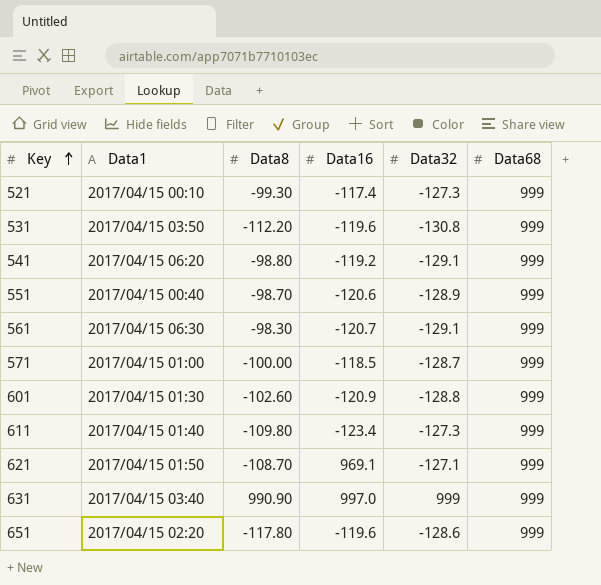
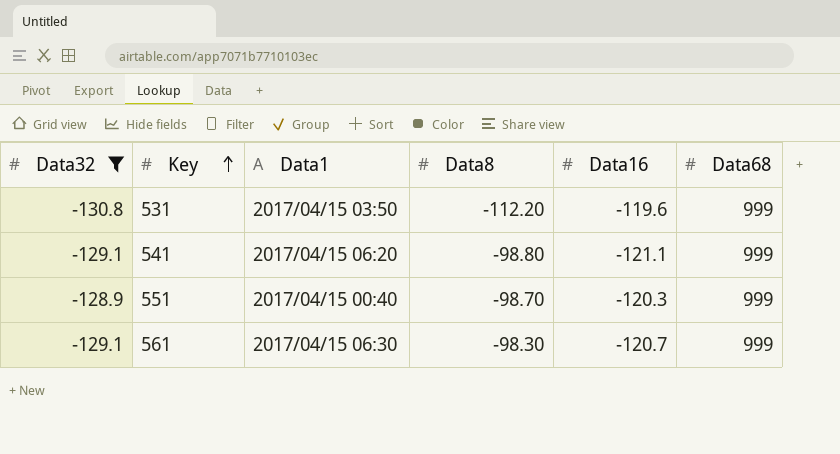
filter: none -> Data32 <= -128.9
column Data32 | position: 5 -> 1
541 | Data16: -119.2 -> -121.1
551 | Data16: -120.6 -> -120.3

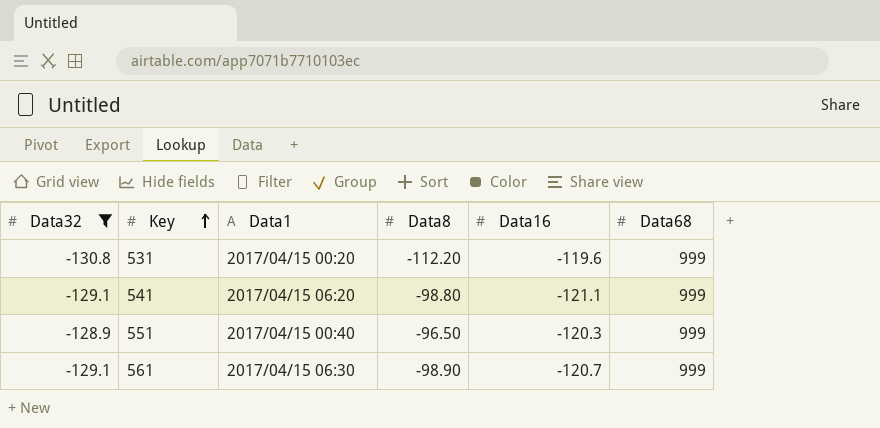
531 | Data1: 2017/04/15 03:50 -> 2017/04/15 00:20
551 | Data8: -98.70 -> -96.50
561 | Data8: -98.30 -> -98.90

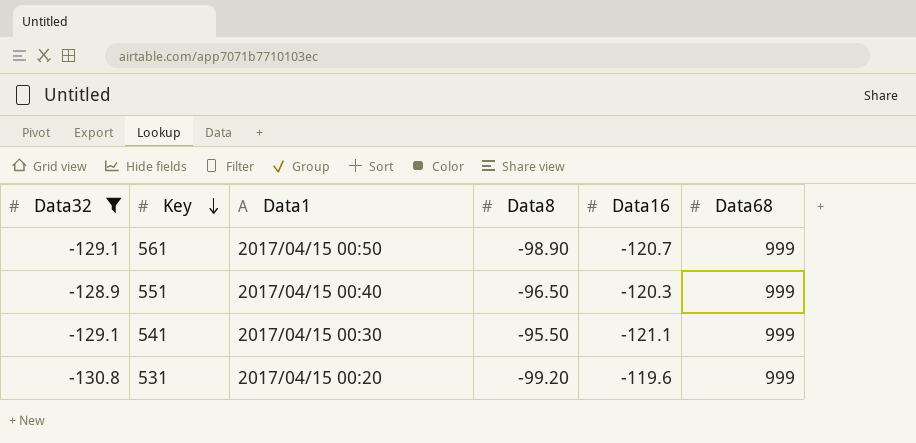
row order: Key ascending -> Key descending
561 | Data1: 2017/04/15 06:30 -> 2017/04/15 00:50
541 | Data1: 2017/04/15 06:20 -> 2017/04/15 00:30
541 | Data8: -98.80 -> -95.50
531 | Data8: -112.20 -> -99.20

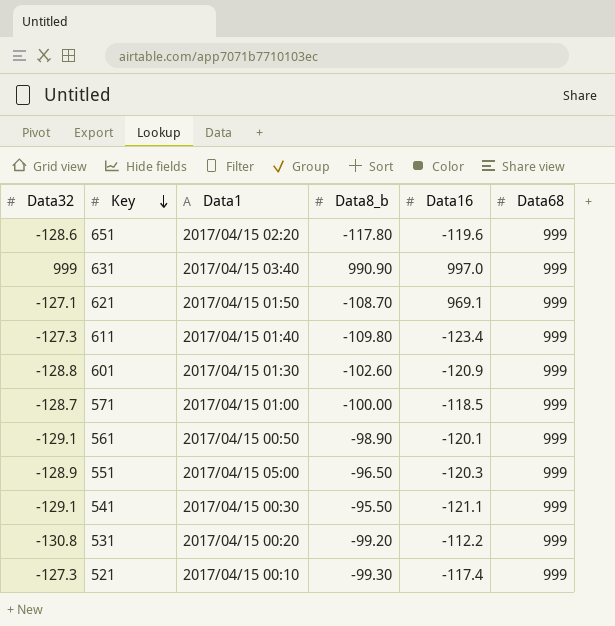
filter: Data32 <= -128.9 -> none
column name: Data8 -> Data8_b
561 | Data16: -120.7 -> -120.1
551 | Data1: 2017/04/15 00:40 -> 2017/04/15 05:00
531 | Data16: -119.6 -> -112.2

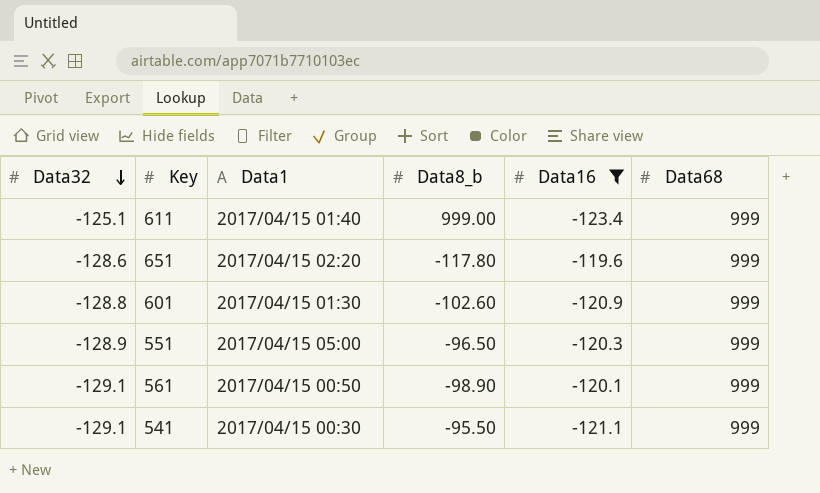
filter: none -> Data16 <= -119.6
row order: Key descending -> Data32 descending
611 | Data32: -127.3 -> -125.1
611 | Data8_b: -109.80 -> 999.00

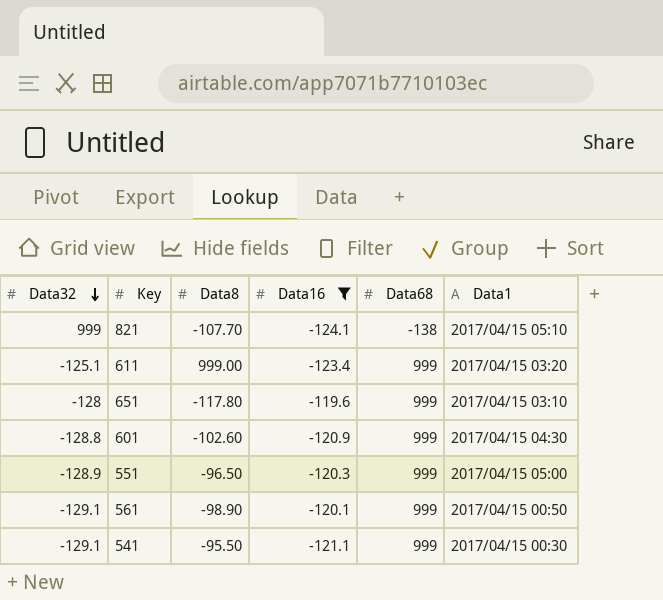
column name: Data8_b -> Data8
column Data1 | position: 3 -> 6
row 821: none -> 999 | -107.70 | -124.1 | -138 | 2017/04/15 05:10
611 | Data1: 2017/04/15 01:40 -> 2017/04/15 03:20
651 | Data32: -128.6 -> -128
651 | Data1: 2017/04/15 02:20 -> 2017/04/15 03:10
601 | Data1: 2017/04/15 01:30 -> 2017/04/15 04:30

